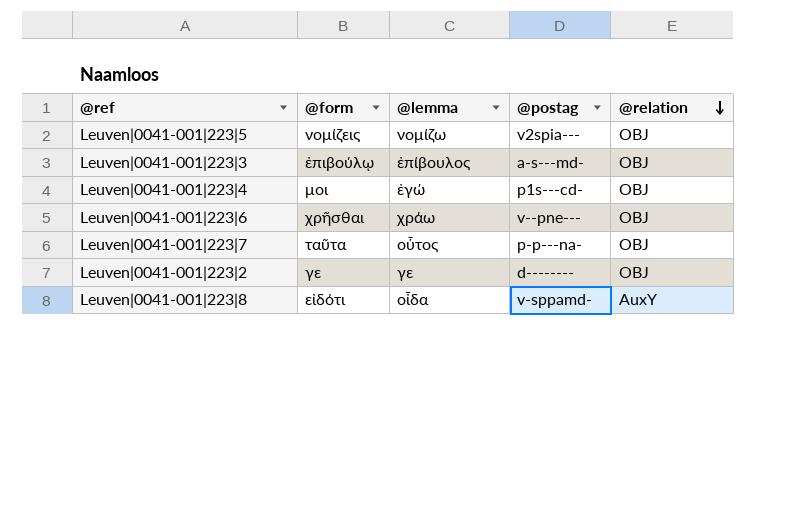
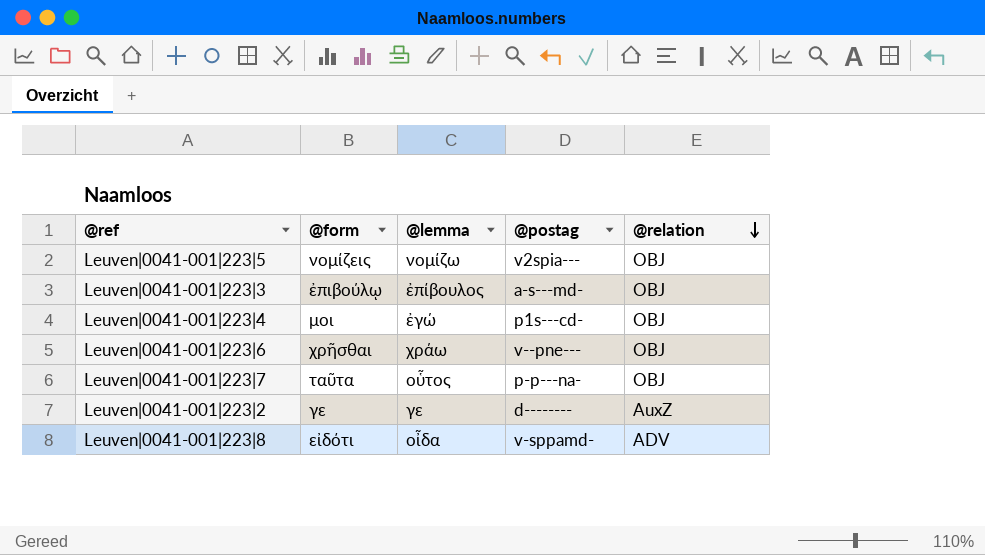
Leuven|0041-001|223|2 | @relation: OBJ -> AuxZ
Leuven|0041-001|223|8 | @relation: AuxY -> ADV

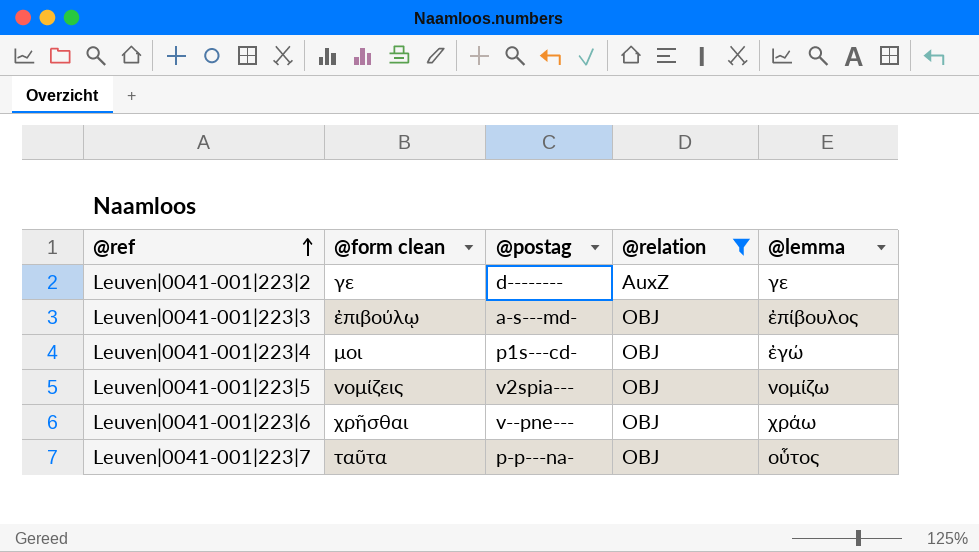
filter: none -> @relation != ADV
row order: @relation descending -> @ref ascending
column name: @form -> @form clean
column @lemma | position: 3 -> 5

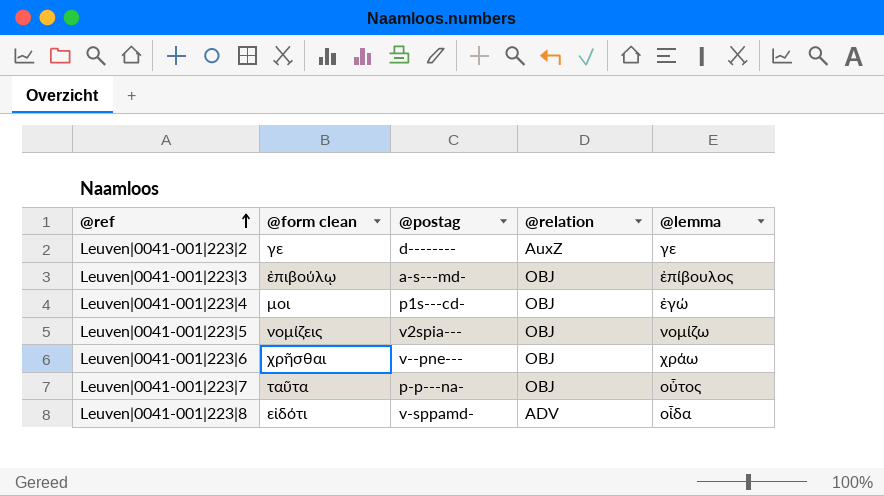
filter: @relation != ADV -> none

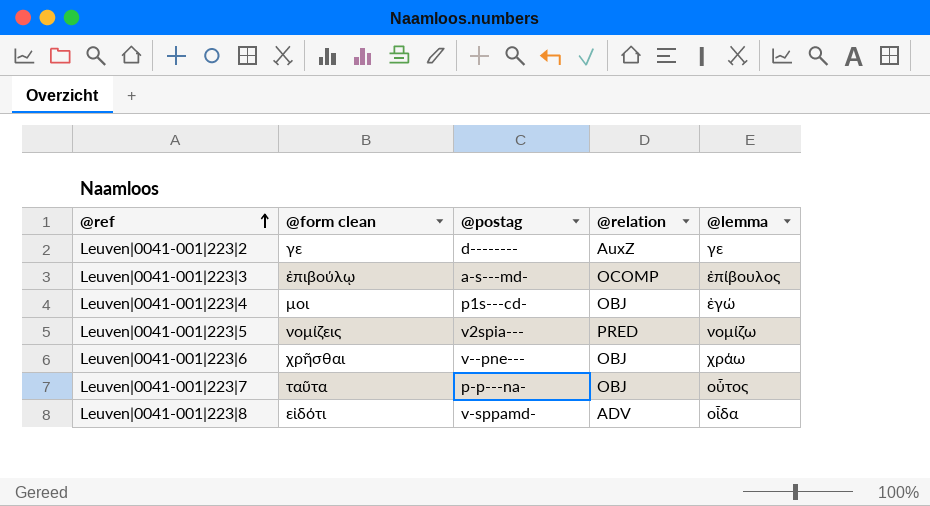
Leuven|0041-001|223|3 | @relation: OBJ -> OCOMP
Leuven|0041-001|223|5 | @relation: OBJ -> PRED

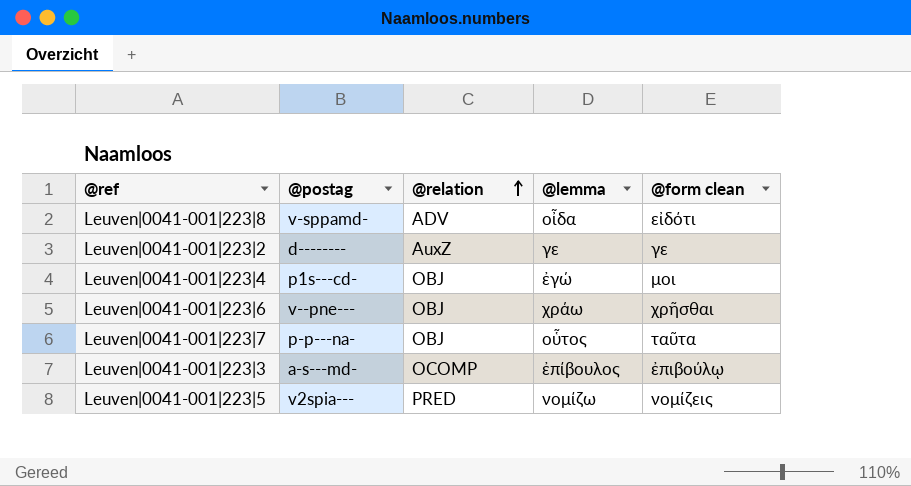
row order: @ref ascending -> @relation ascending
column @form clean | position: 2 -> 5

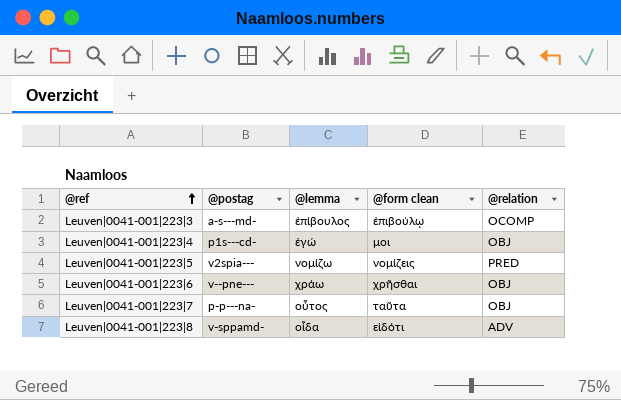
row order: @relation ascending -> @ref ascending
column @relation | position: 3 -> 5
row Leuven|0041-001|223|2: d-------- | AuxZ | γε | γε -> none

